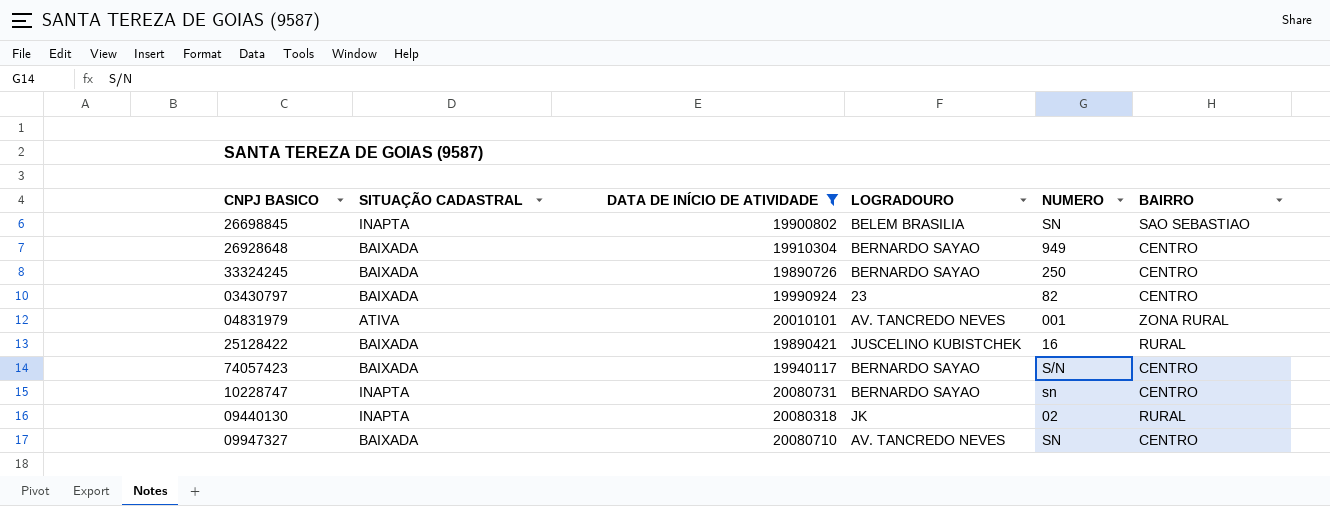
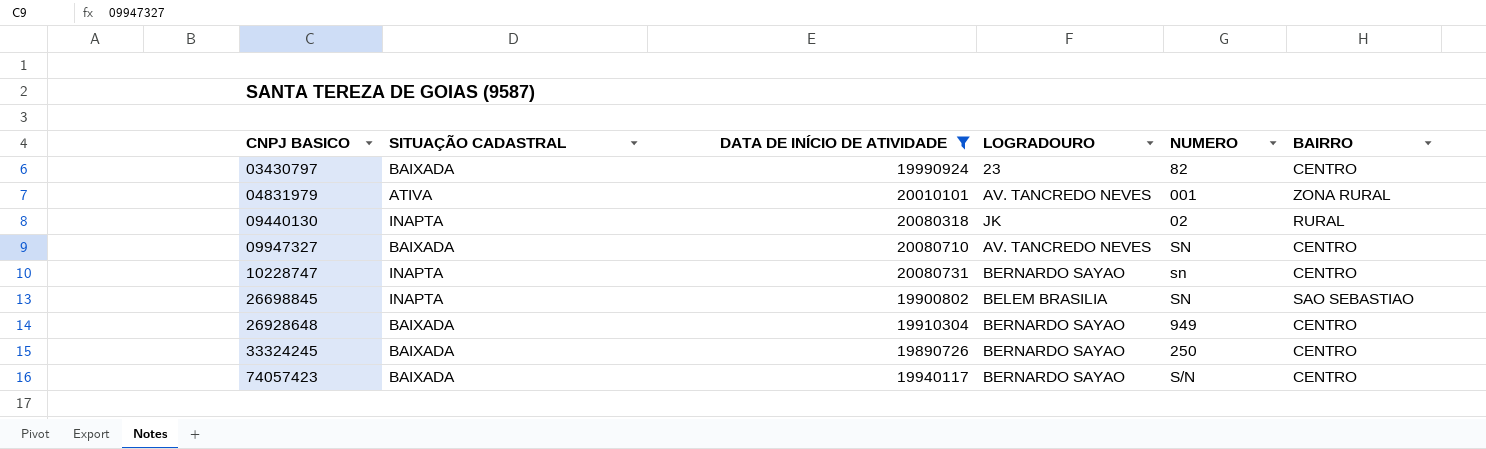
row order: none -> CNPJ BASICO ascending
row 25128422: BAIXADA | 19890421 | JUSCELINO KUBISTCHEK | 16 | RURAL -> none

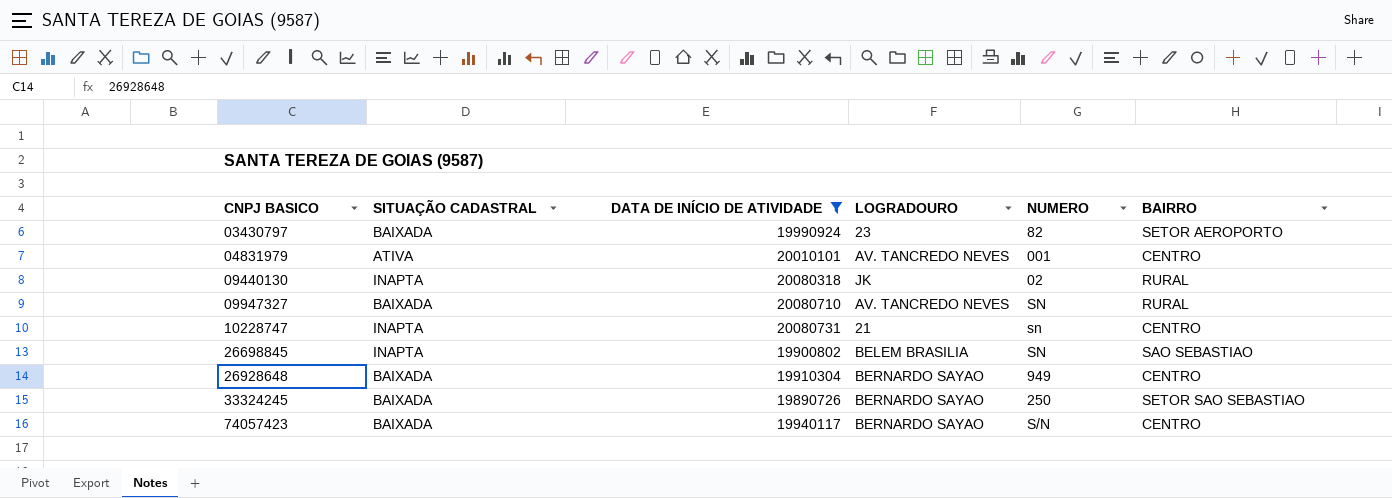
03430797 | BAIRRO: CENTRO -> SETOR AEROPORTO
04831979 | BAIRRO: ZONA RURAL -> CENTRO
09947327 | BAIRRO: CENTRO -> RURAL
10228747 | LOGRADOURO: BERNARDO SAYAO -> 21
33324245 | BAIRRO: CENTRO -> SETOR SAO SEBASTIAO

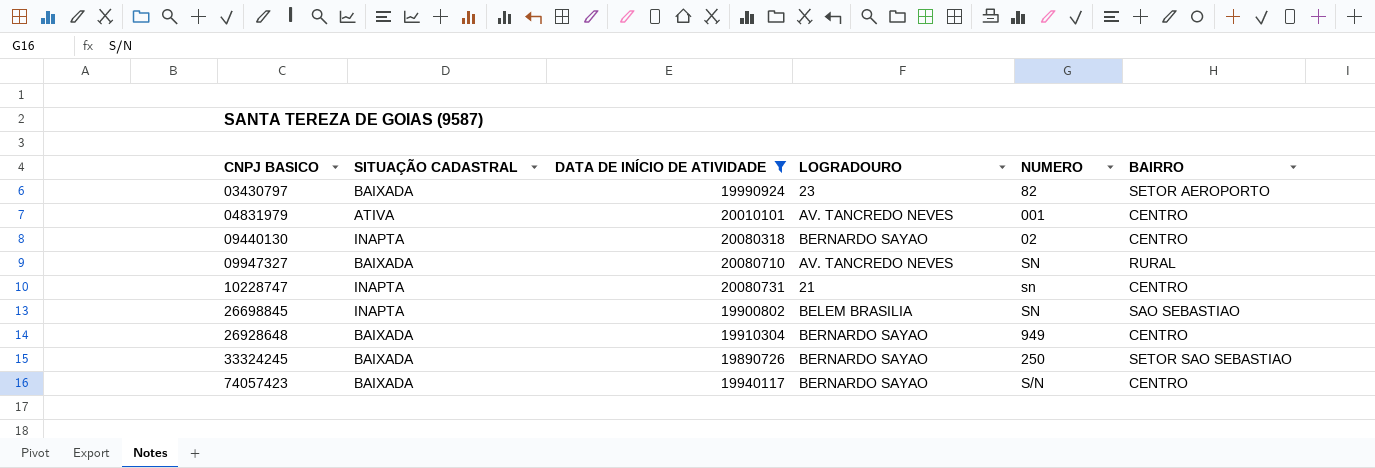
09440130 | LOGRADOURO: JK -> BERNARDO SAYAO
09440130 | BAIRRO: RURAL -> CENTRO

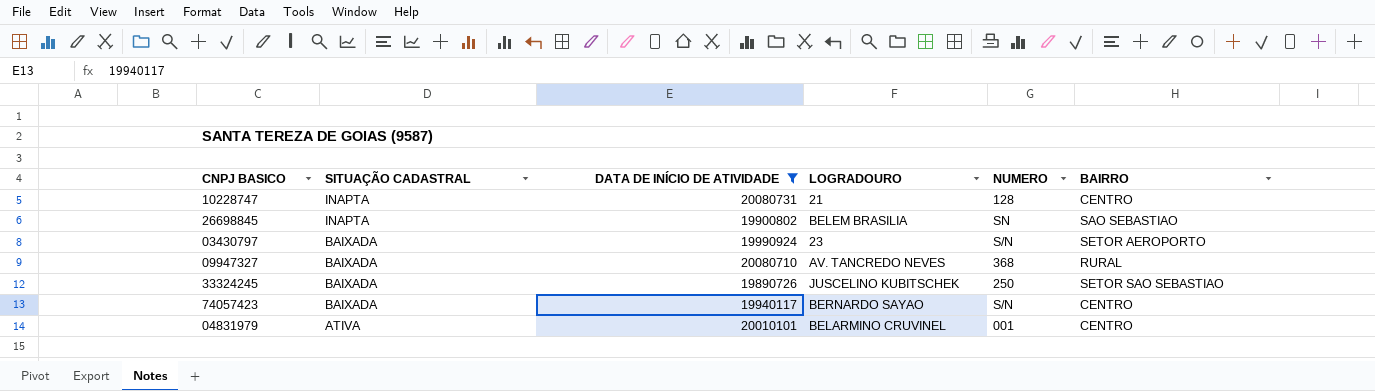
row order: CNPJ BASICO ascending -> SITUAÇÃO CADASTRAL descending
row 09440130: INAPTA | 20080318 | BERNARDO SAYAO | 02 | CENTRO -> none
row 26928648: BAIXADA | 19910304 | BERNARDO SAYAO | 949 | CENTRO -> none
10228747 | NUMERO: sn -> 128
03430797 | NUMERO: 82 -> S/N
09947327 | NUMERO: SN -> 368
33324245 | LOGRADOURO: BERNARDO SAYAO -> JUSCELINO KUBITSCHEK
04831979 | LOGRADOURO: AV. TANCREDO NEVES -> BELARMINO CRUVINEL

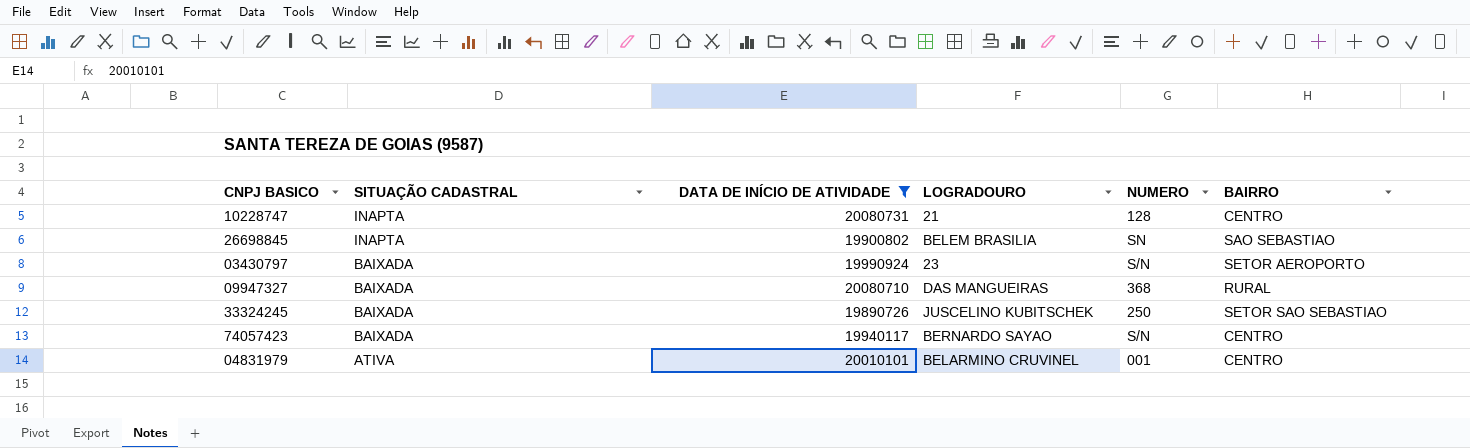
09947327 | LOGRADOURO: AV. TANCREDO NEVES -> DAS MANGUEIRAS

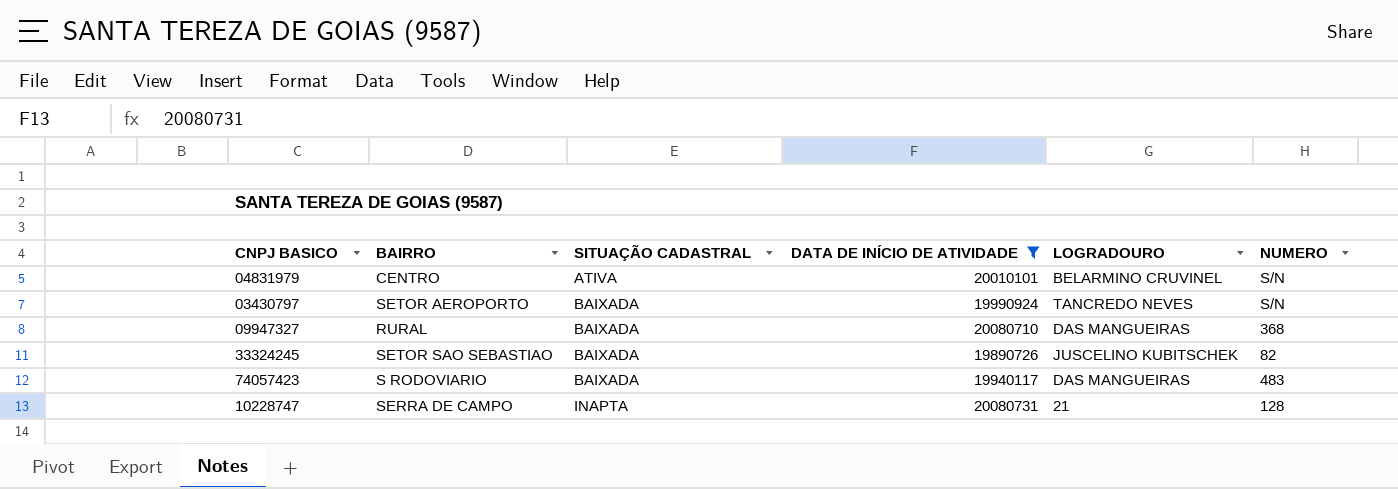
row order: SITUAÇÃO CADASTRAL descending -> SITUAÇÃO CADASTRAL ascending
column BAIRRO | position: 6 -> 2
row 26698845: INAPTA | 19900802 | BELEM BRASILIA | SN | SAO SEBASTIAO -> none
04831979 | NUMERO: 001 -> S/N
03430797 | LOGRADOURO: 23 -> TANCREDO NEVES
33324245 | NUMERO: 250 -> 82
74057423 | BAIRRO: CENTRO -> S RODOVIARIO
74057423 | LOGRADOURO: BERNARDO SAYAO -> DAS MANGUEIRAS
74057423 | NUMERO: S/N -> 483
10228747 | BAIRRO: CENTRO -> SERRA DE CAMPO

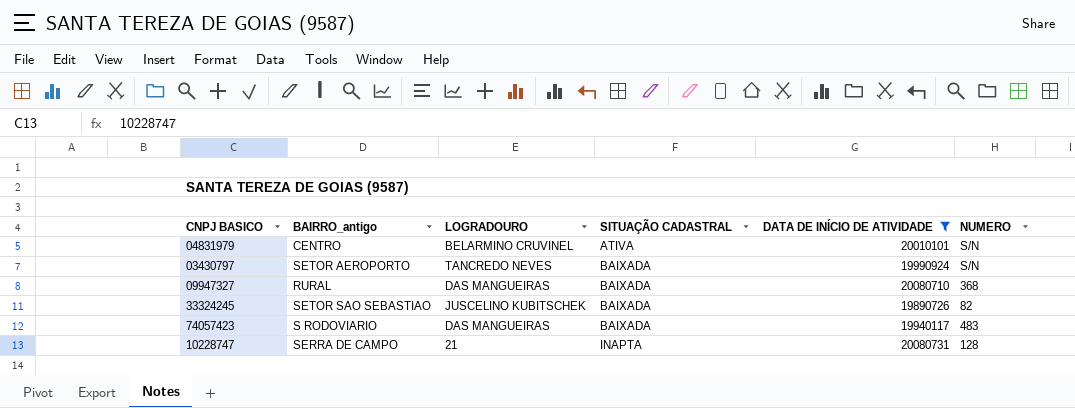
column name: BAIRRO -> BAIRRO_antigo
column LOGRADOURO | position: 5 -> 3

